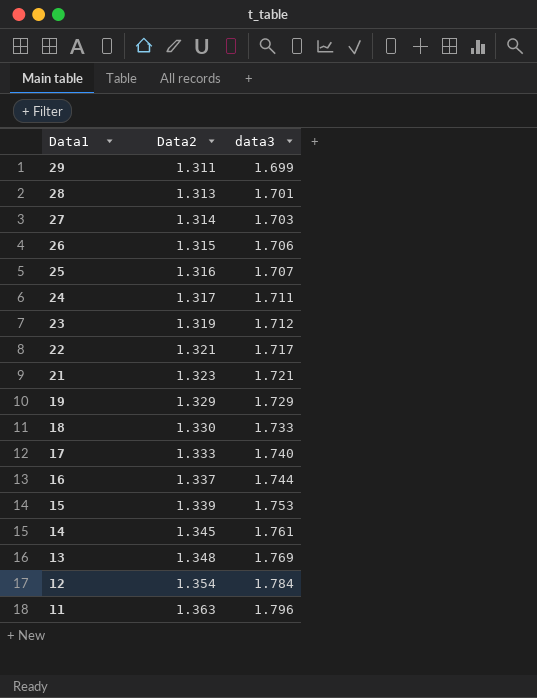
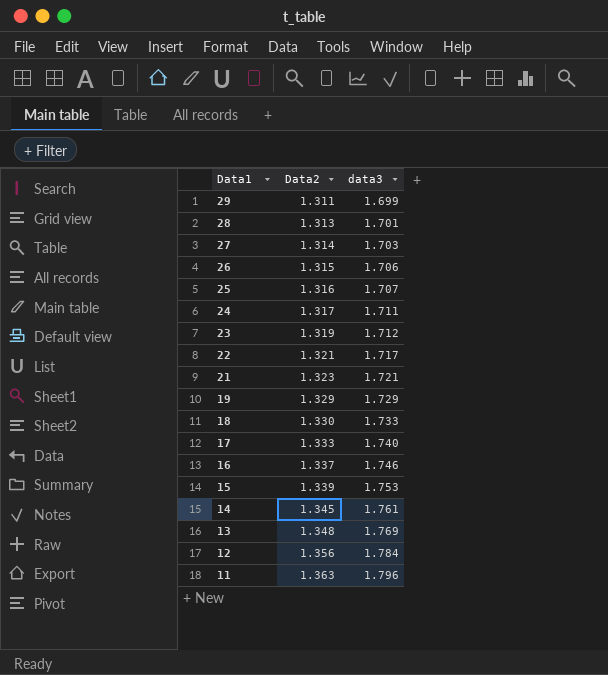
16 | data3: 1.744 -> 1.746
12 | Data2: 1.354 -> 1.356

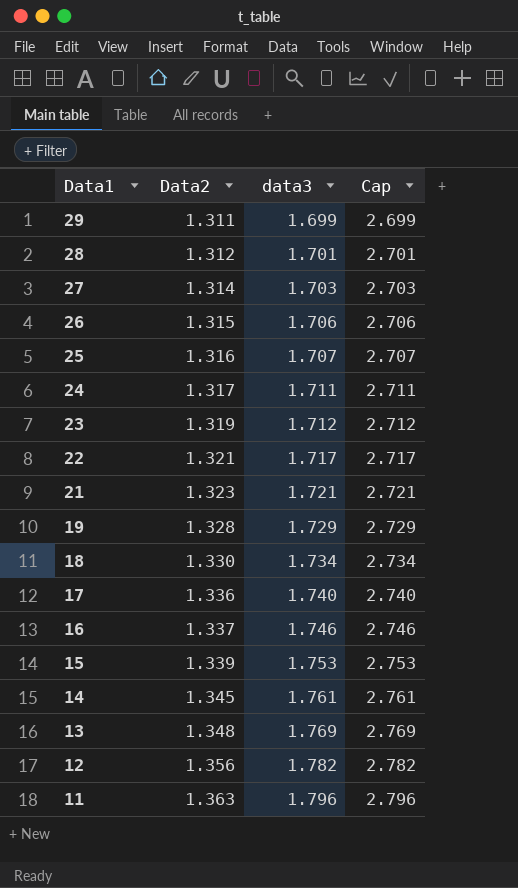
column Cap | formula: none -> [data3] + 1
28 | Data2: 1.313 -> 1.312
19 | Data2: 1.329 -> 1.328
18 | data3: 1.733 -> 1.734
17 | Data2: 1.333 -> 1.336
12 | data3: 1.784 -> 1.782

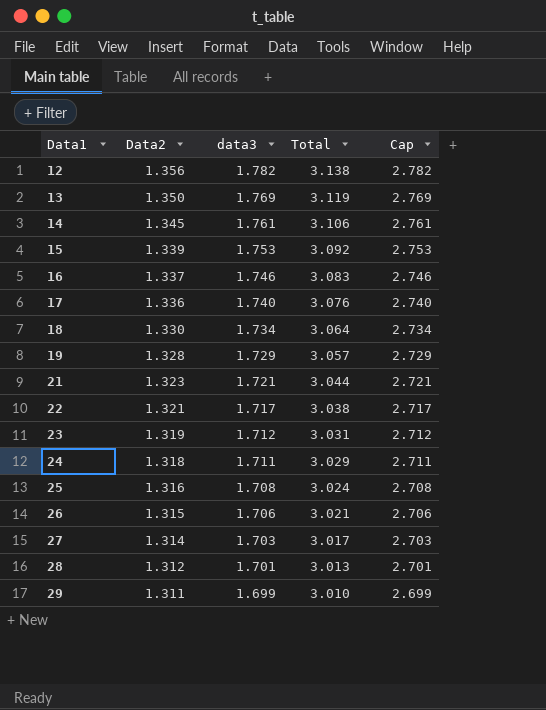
row order: Data1 descending -> Data1 ascending
column Total | formula: none -> [Data2] + [data3]
row 11: 1.363 | 1.796 | 2.796 -> none
13 | Data2: 1.348 -> 1.350
24 | Data2: 1.317 -> 1.318
25 | data3: 1.707 -> 1.708
25 | Cap: 2.707 -> 2.708

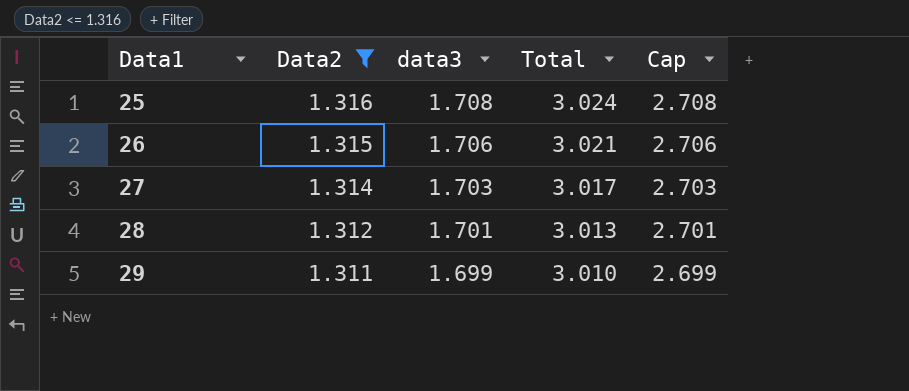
filter: none -> Data2 <= 1.316

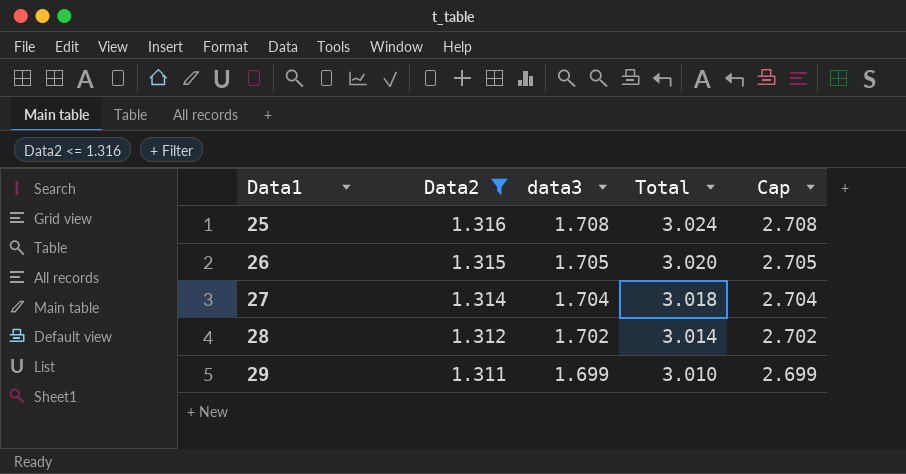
26 | data3: 1.706 -> 1.705
26 | Total: 3.021 -> 3.020
26 | Cap: 2.706 -> 2.705
27 | data3: 1.703 -> 1.704
27 | Total: 3.017 -> 3.018
27 | Cap: 2.703 -> 2.704
28 | data3: 1.701 -> 1.702
28 | Total: 3.013 -> 3.014
28 | Cap: 2.701 -> 2.702

